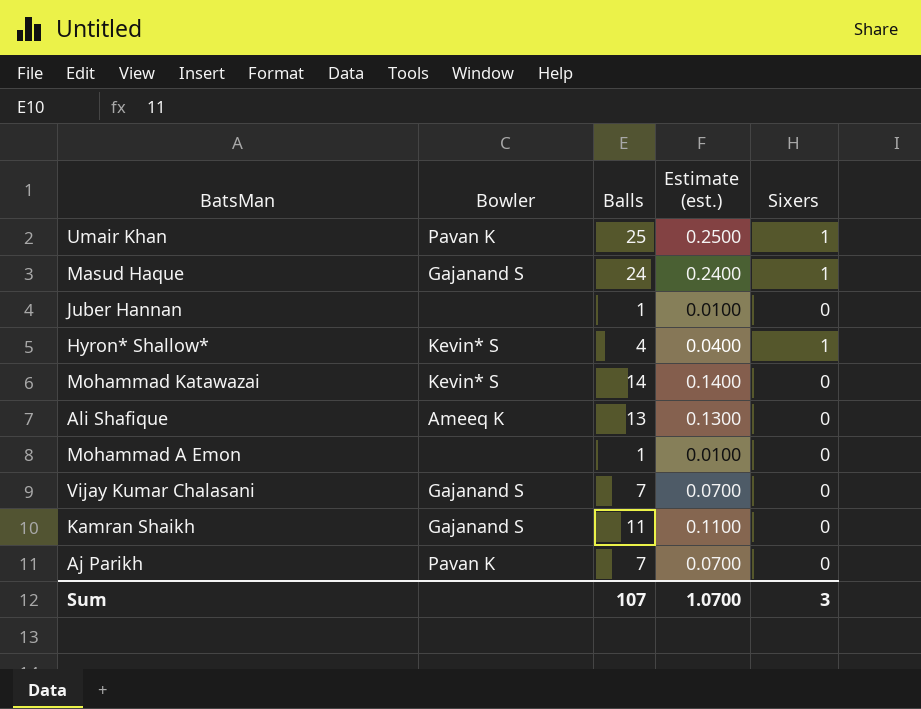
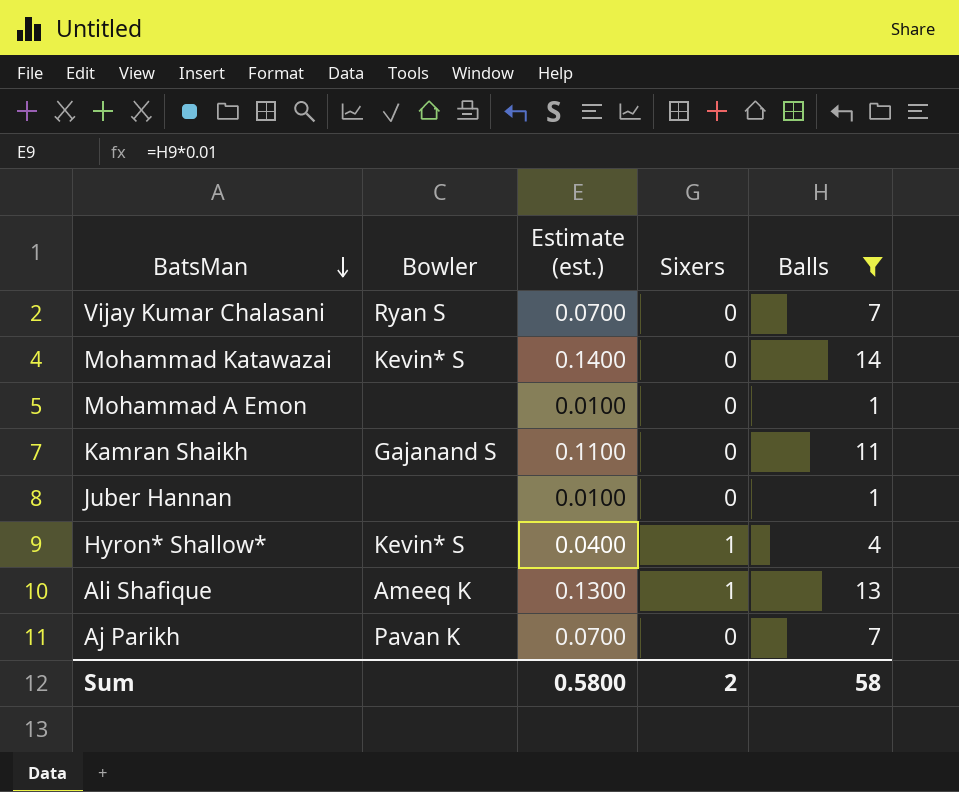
filter: none -> Balls <= 14
row order: none -> BatsMan descending
column Balls | position: 3 -> 5
Vijay Kumar Chalasani | Bowler: Gajanand S -> Ryan S
Ali Shafique | Sixers: 0 -> 1
Sum | Estimate (est.): 1.0700 -> 0.5800
Sum | Sixers: 3 -> 2
Sum | Balls: 107 -> 58

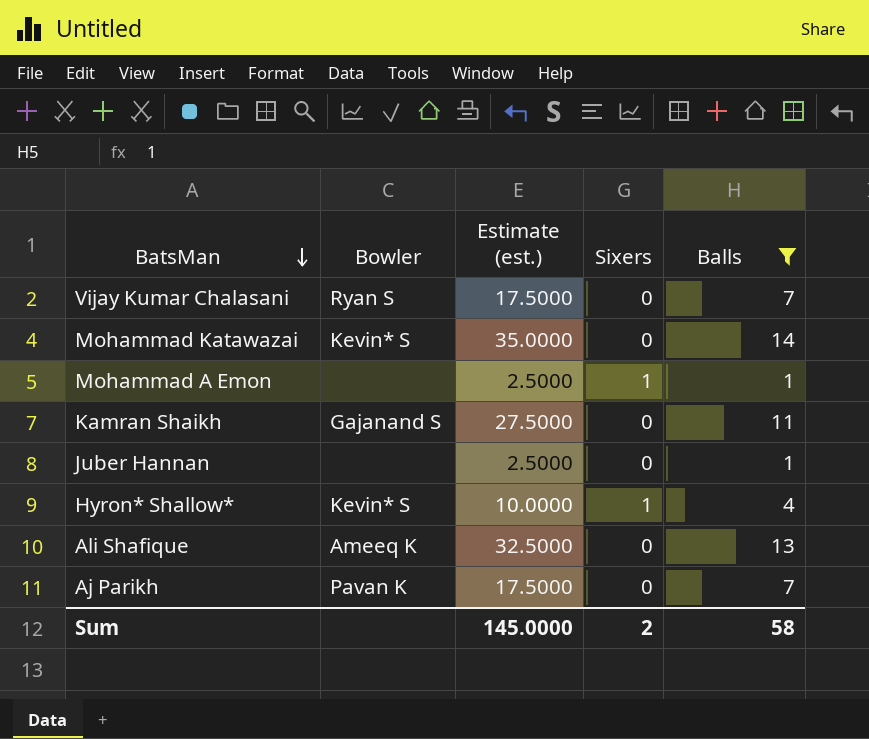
column Estimate (est.) | formula: [Balls] * 0.01 -> [Balls] * 2.5
Mohammad A Emon | Sixers: 0 -> 1
Ali Shafique | Sixers: 1 -> 0
Sum | Estimate (est.): 0.5800 -> 145.0000

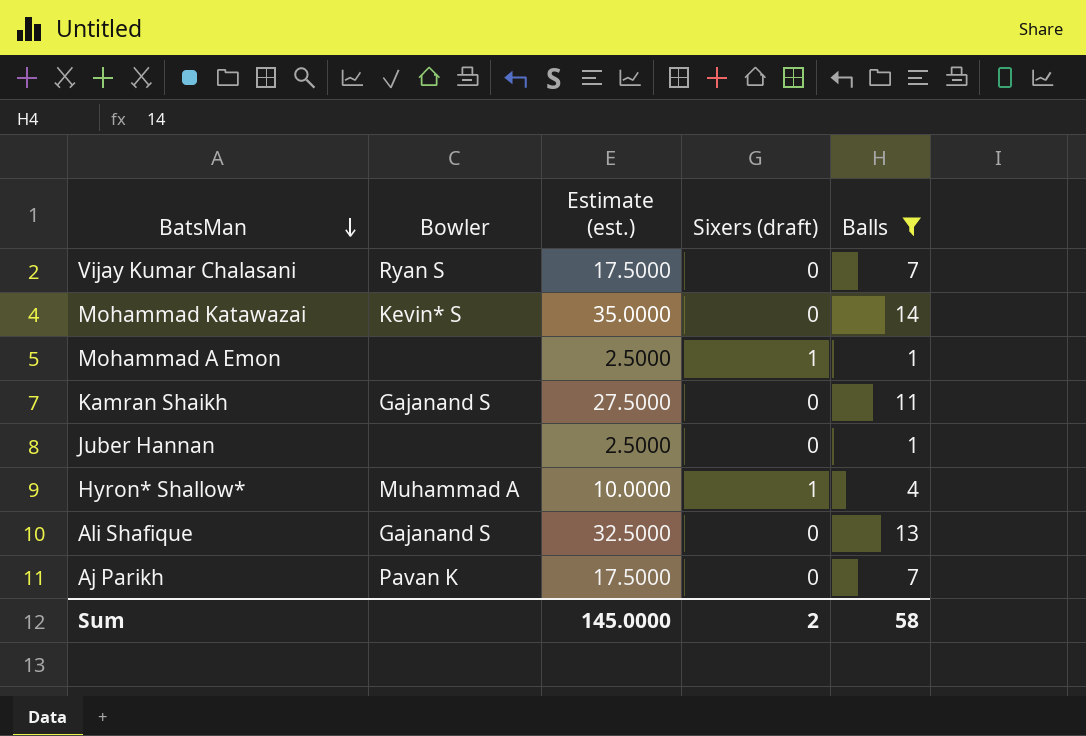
column name: Sixers -> Sixers (draft)
Hyron* Shallow* | Bowler: Kevin* S -> Muhammad A
Ali Shafique | Bowler: Ameeq K -> Gajanand S

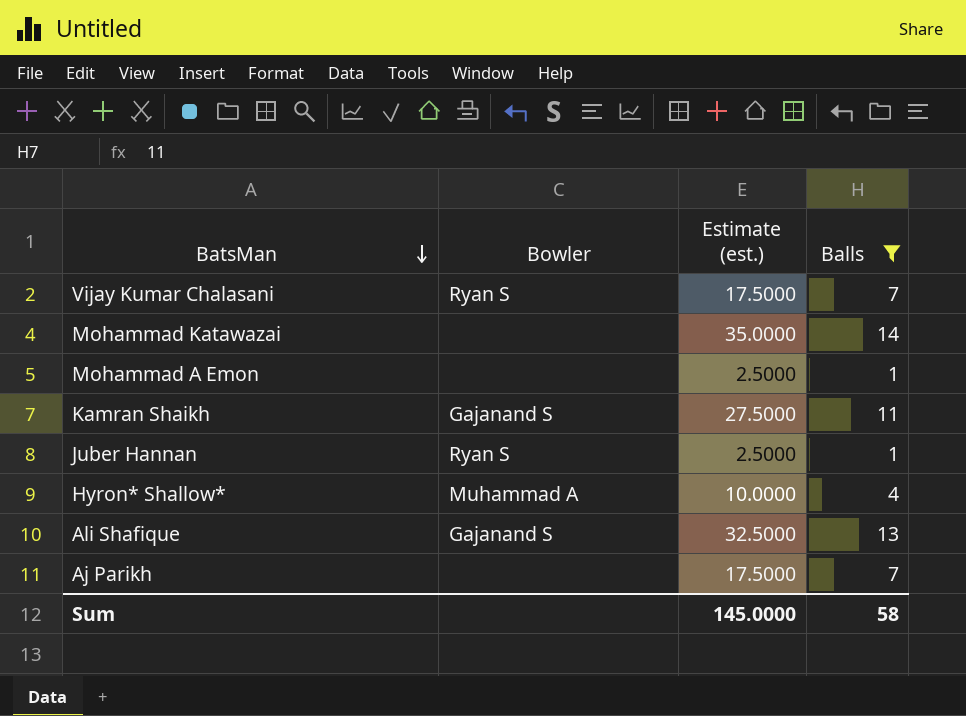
column Sixers (draft) | position: 4 -> none
Mohammad Katawazai | Bowler: Kevin* S -> none
Juber Hannan | Bowler: none -> Ryan S
Aj Parikh | Bowler: Pavan K -> none

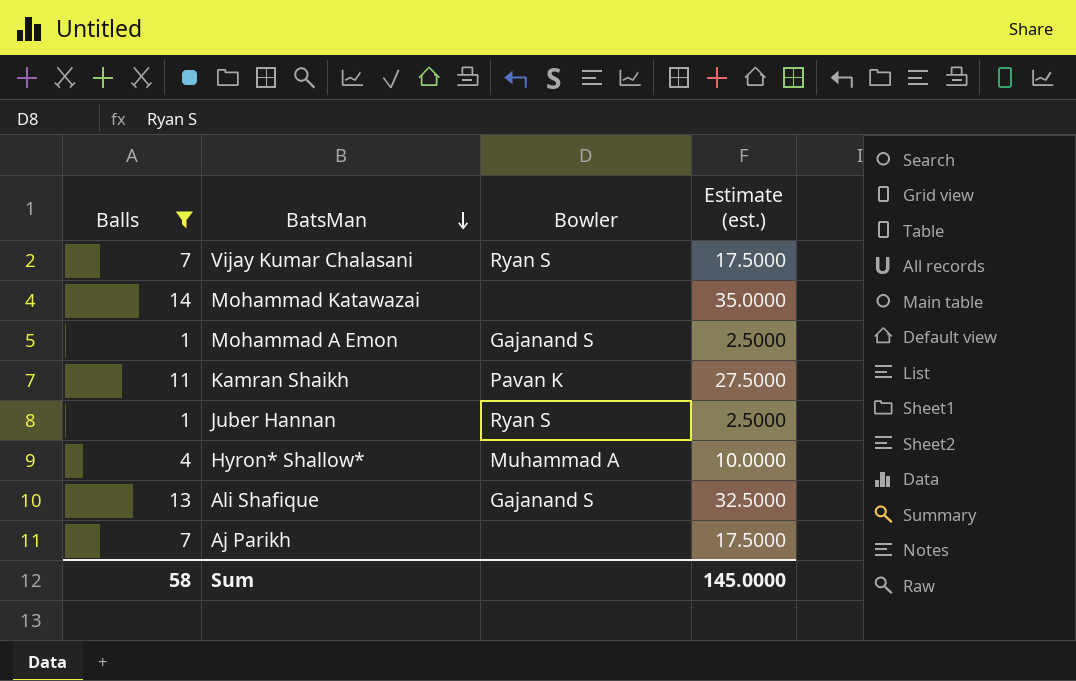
column Balls | position: 4 -> 1
Mohammad A Emon | Bowler: none -> Gajanand S
Kamran Shaikh | Bowler: Gajanand S -> Pavan K

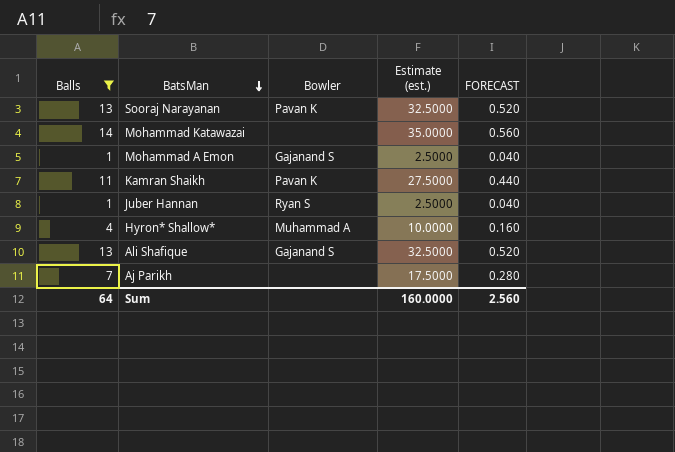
column FORECAST | formula: none -> [Balls] * 0.04
row Vijay Kumar Chalasani: 7 | Ryan S | 17.5000 -> none
row Sooraj Narayanan: none -> 13 | Pavan K | 32.5000 | 0.520
Sum | Balls: 58 -> 64
Sum | Estimate (est.): 145.0000 -> 160.0000

